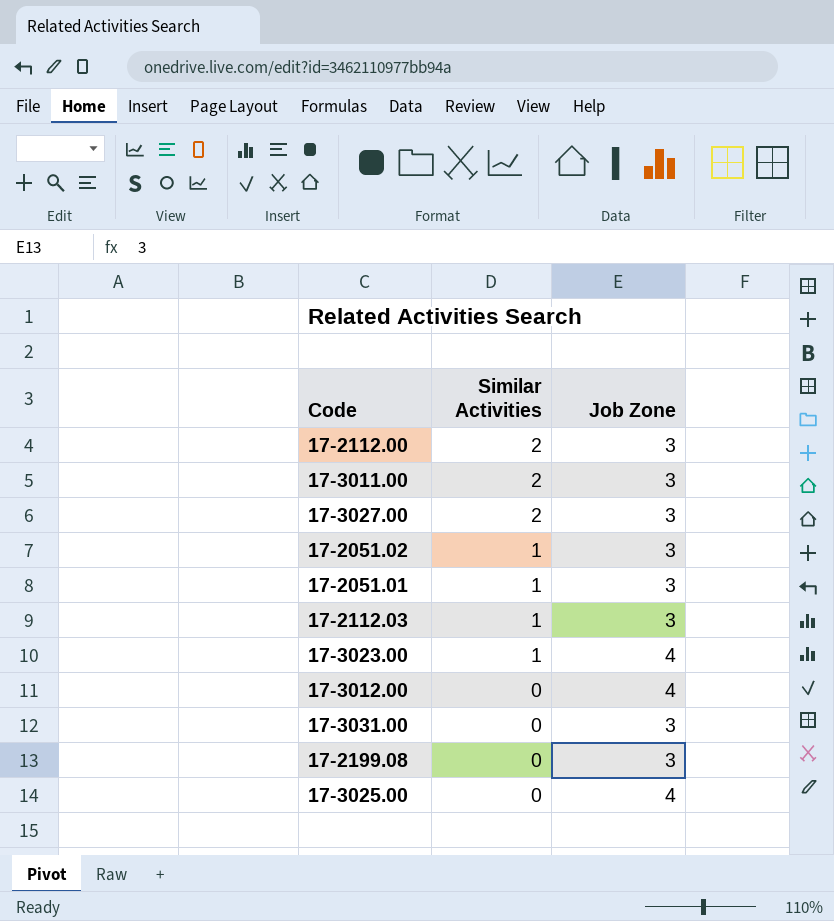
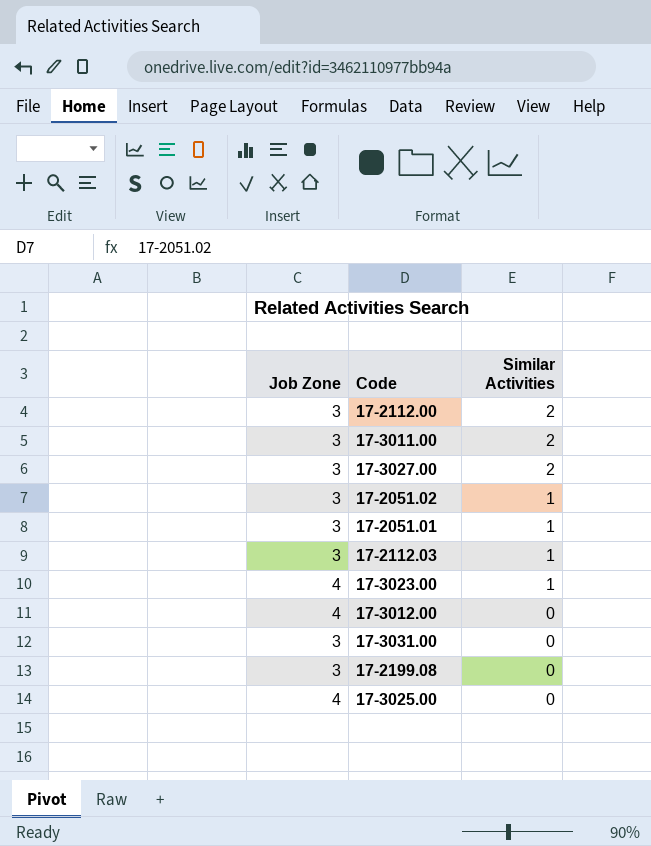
column Job Zone | position: 3 -> 1

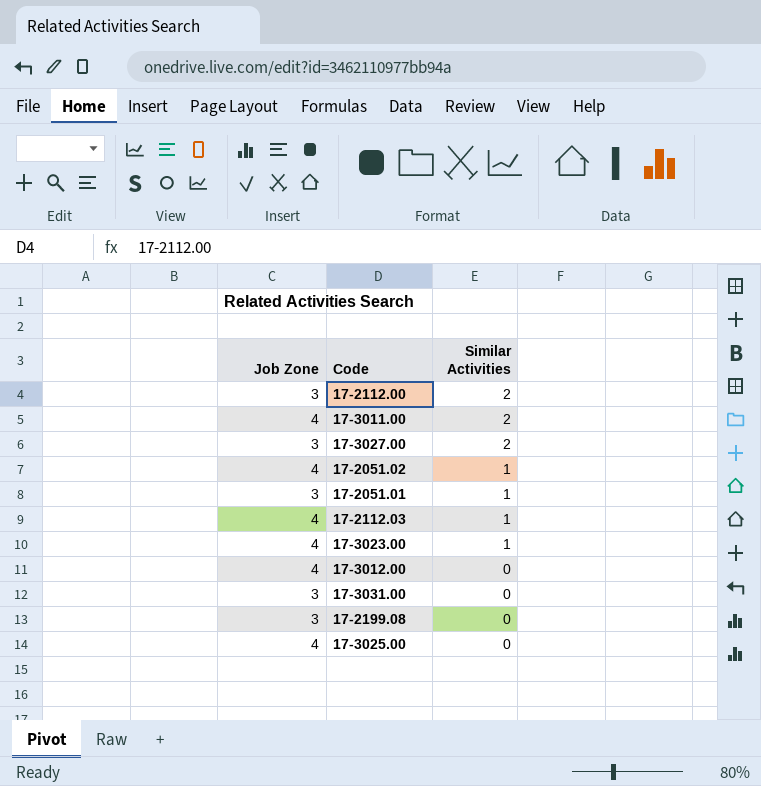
17-3011.00 | Job Zone: 3 -> 4
17-2051.02 | Job Zone: 3 -> 4
17-2112.03 | Job Zone: 3 -> 4

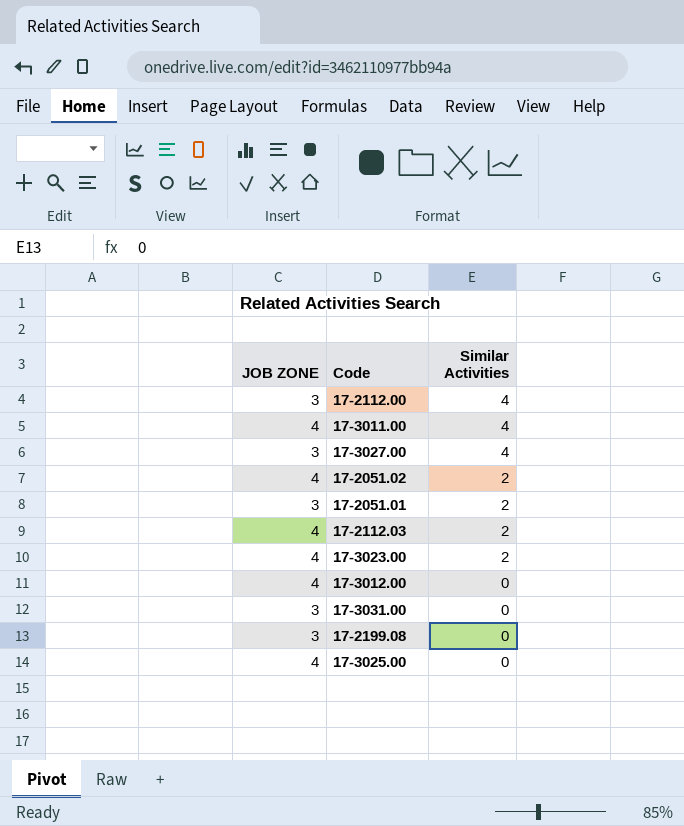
column name: Job Zone -> JOB ZONE
17-2112.00 | Similar Activities: 2 -> 4
17-3011.00 | Similar Activities: 2 -> 4
17-3027.00 | Similar Activities: 2 -> 4
17-2051.02 | Similar Activities: 1 -> 2
17-2051.01 | Similar Activities: 1 -> 2
17-2112.03 | Similar Activities: 1 -> 2
17-3023.00 | Similar Activities: 1 -> 2

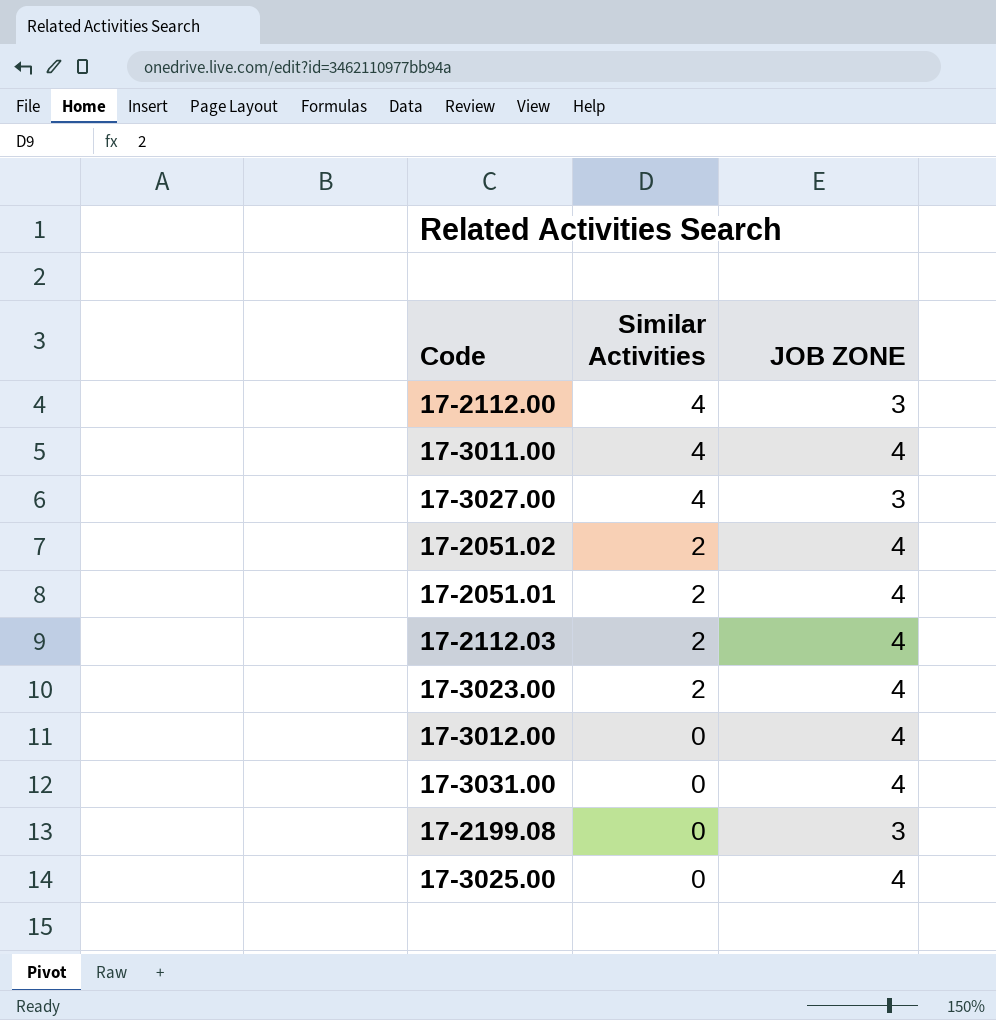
column JOB ZONE | position: 1 -> 3
17-2051.01 | JOB ZONE: 3 -> 4
17-3031.00 | JOB ZONE: 3 -> 4

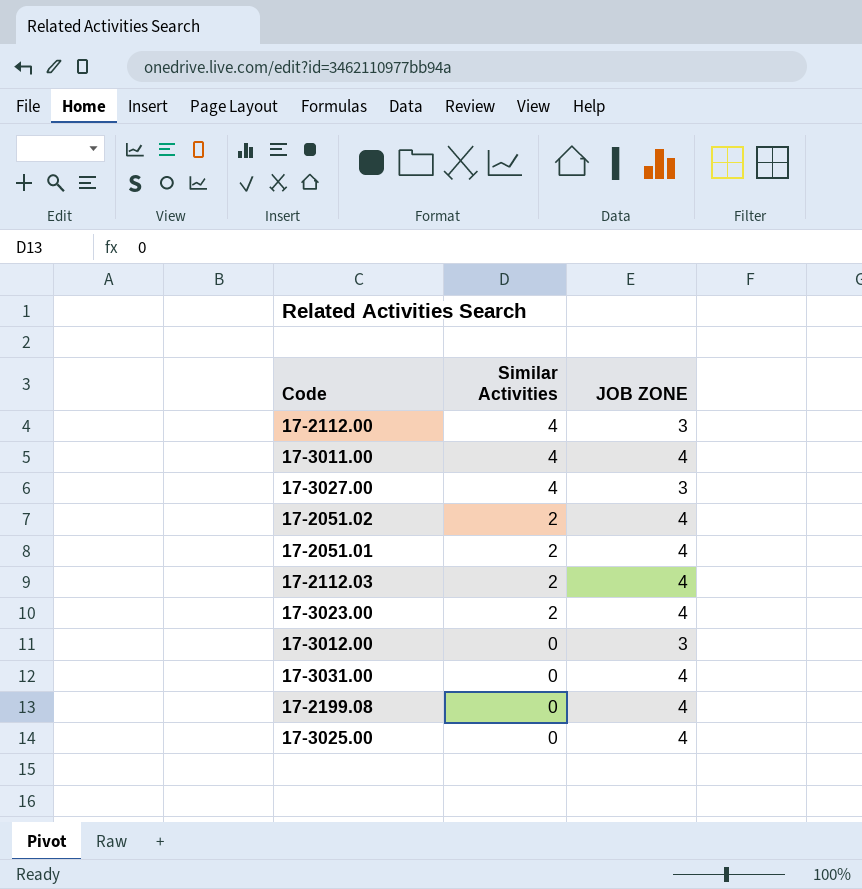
17-3012.00 | JOB ZONE: 4 -> 3
17-2199.08 | JOB ZONE: 3 -> 4

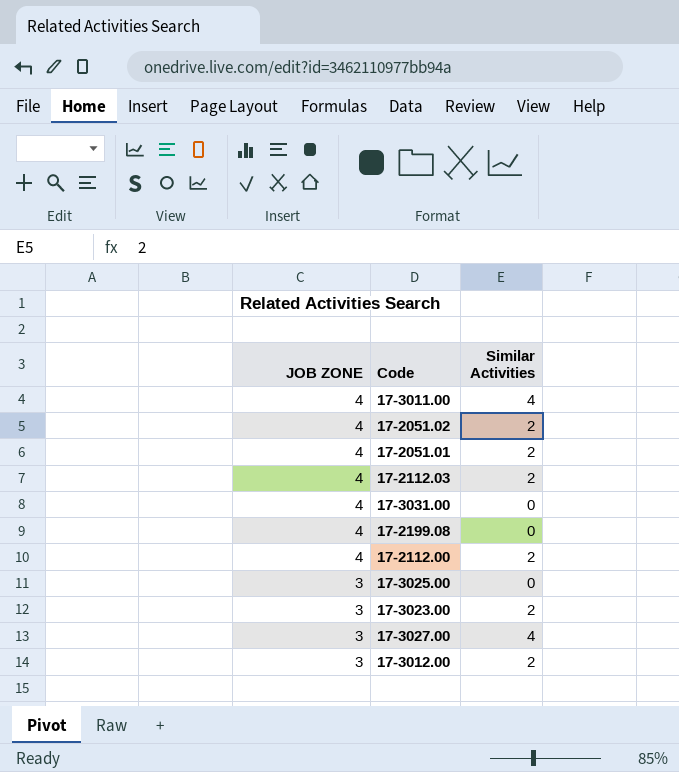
row order: Similar Activities descending -> JOB ZONE descending
column JOB ZONE | position: 3 -> 1
17-2112.00 | JOB ZONE: 3 -> 4
17-2112.00 | Similar Activities: 4 -> 2
17-3025.00 | JOB ZONE: 4 -> 3
17-3023.00 | JOB ZONE: 4 -> 3
17-3012.00 | Similar Activities: 0 -> 2

